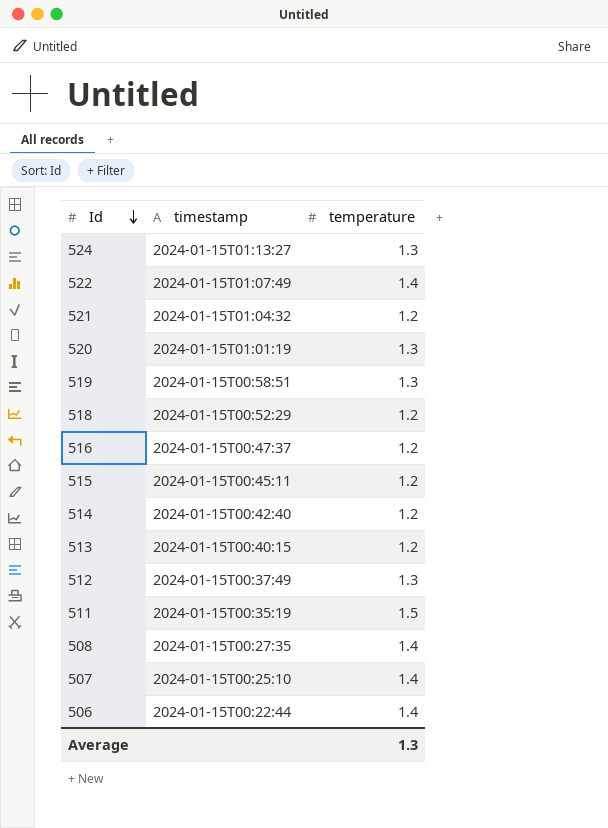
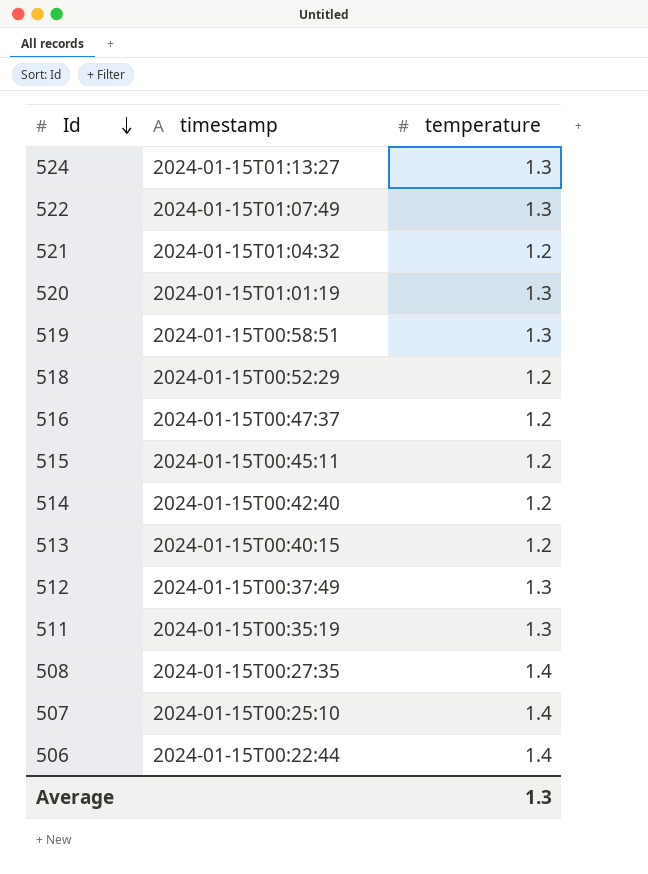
522 | temperature: 1.4 -> 1.3
511 | temperature: 1.5 -> 1.3

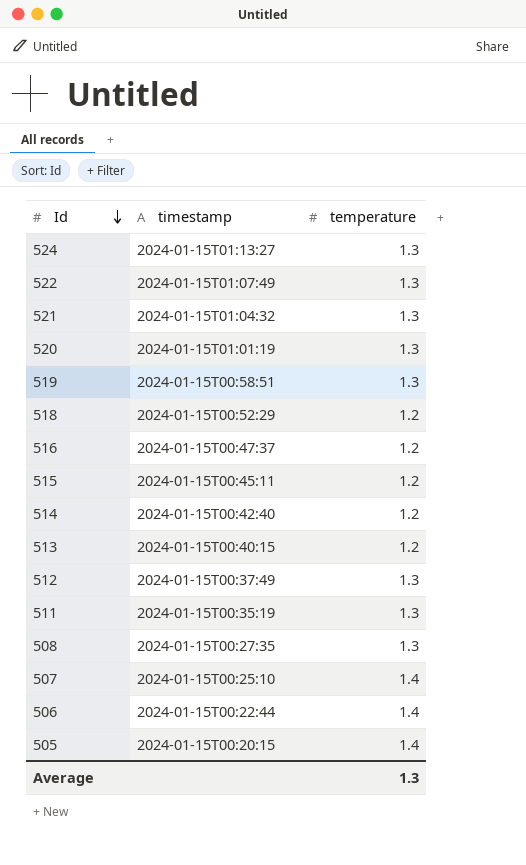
521 | temperature: 1.2 -> 1.3
508 | temperature: 1.4 -> 1.3
row 505: none -> 2024-01-15T00:20:15 | 1.4

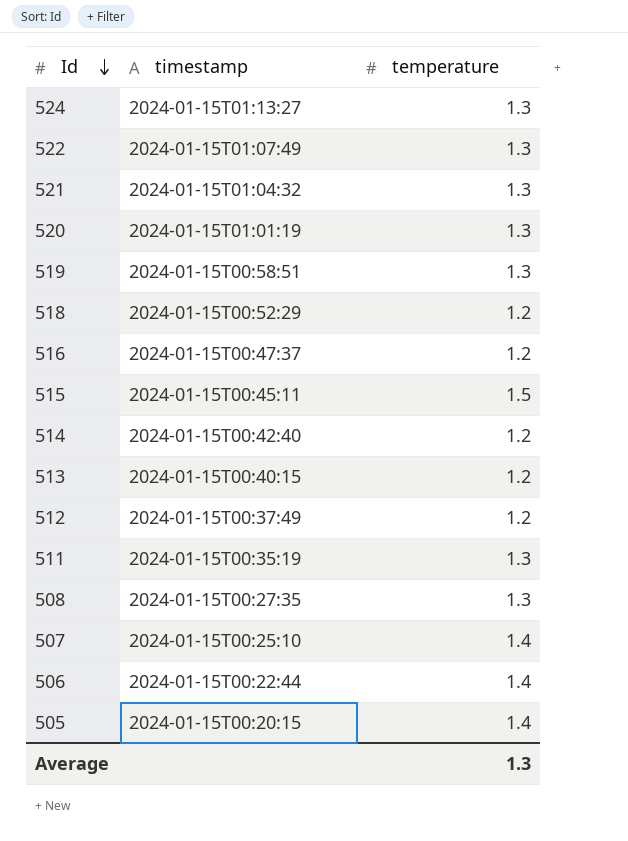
515 | temperature: 1.2 -> 1.5
512 | temperature: 1.3 -> 1.2

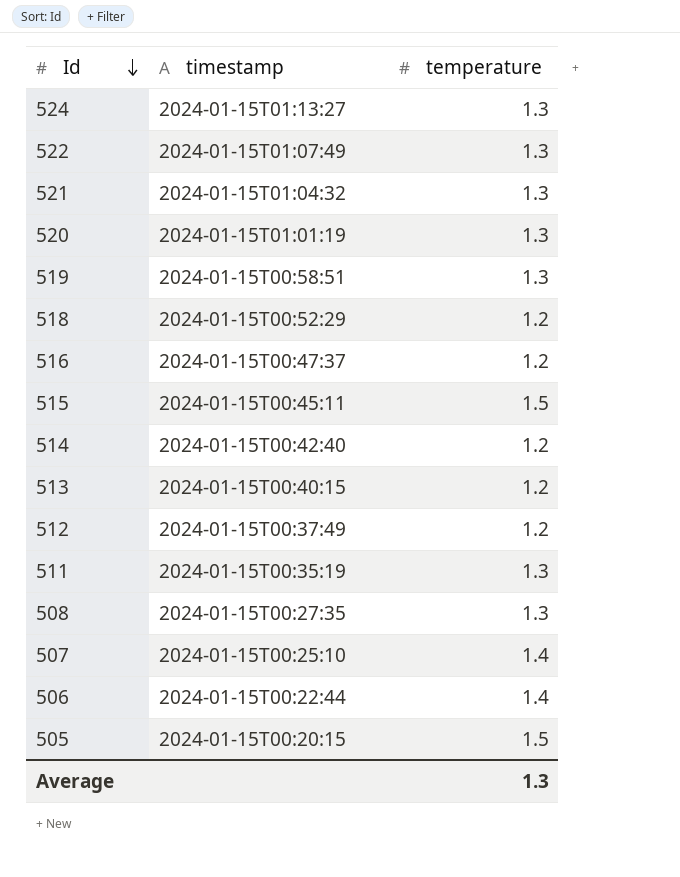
505 | temperature: 1.4 -> 1.5

